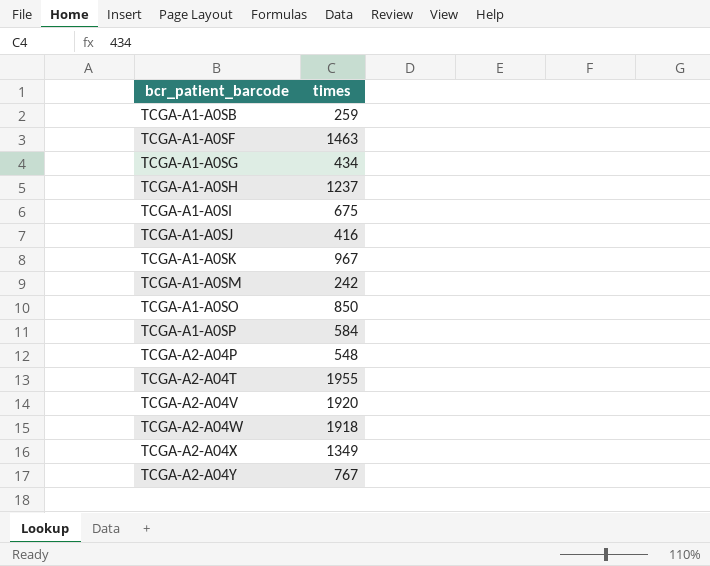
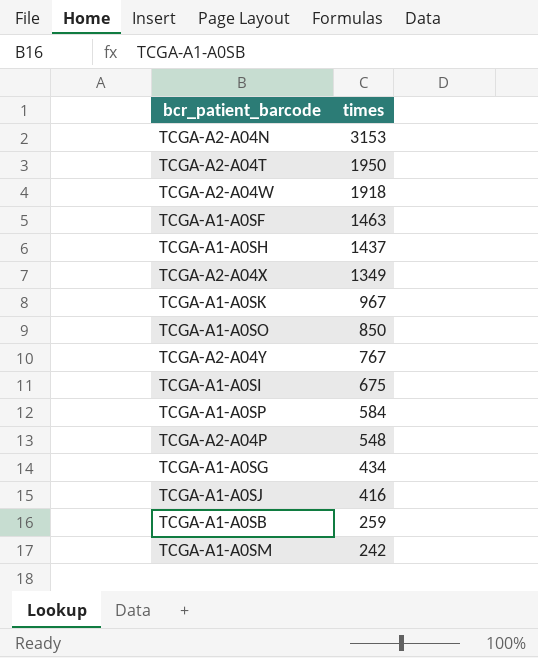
row order: bcr_patient_barcode ascending -> times descending
row TCGA-A2-A04V: 1920 -> none
row TCGA-A2-A04N: none -> 3153
TCGA-A2-A04T | times: 1955 -> 1950
TCGA-A1-A0SH | times: 1237 -> 1437

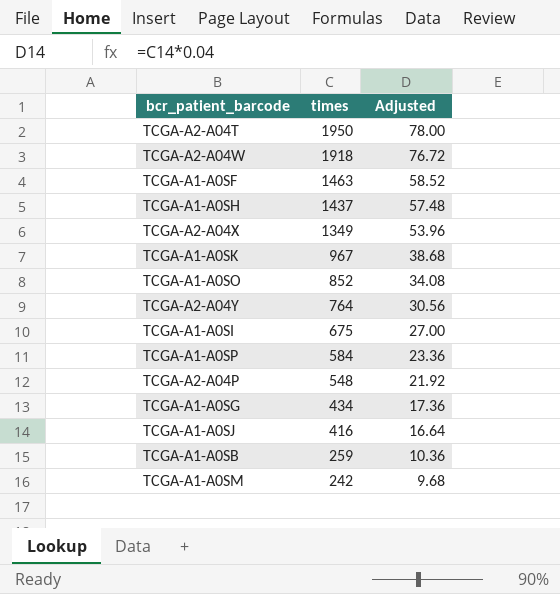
column Adjusted | formula: none -> [times] * 0.04
row TCGA-A2-A04N: 3153 -> none
TCGA-A1-A0SO | times: 850 -> 852
TCGA-A2-A04Y | times: 767 -> 764

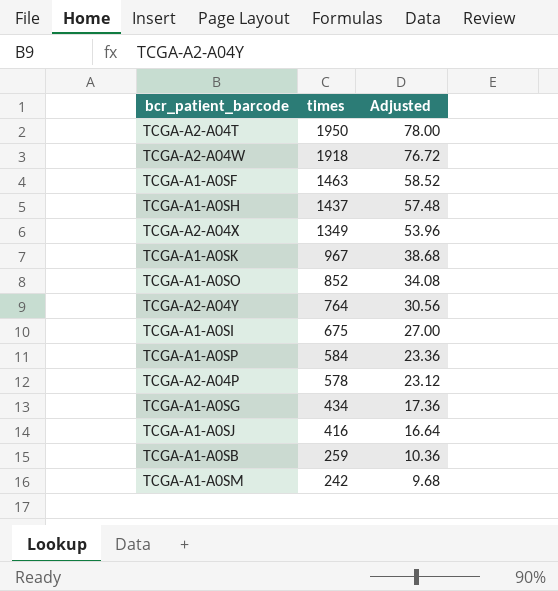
TCGA-A2-A04P | times: 548 -> 578
TCGA-A2-A04P | Adjusted: 21.92 -> 23.12

